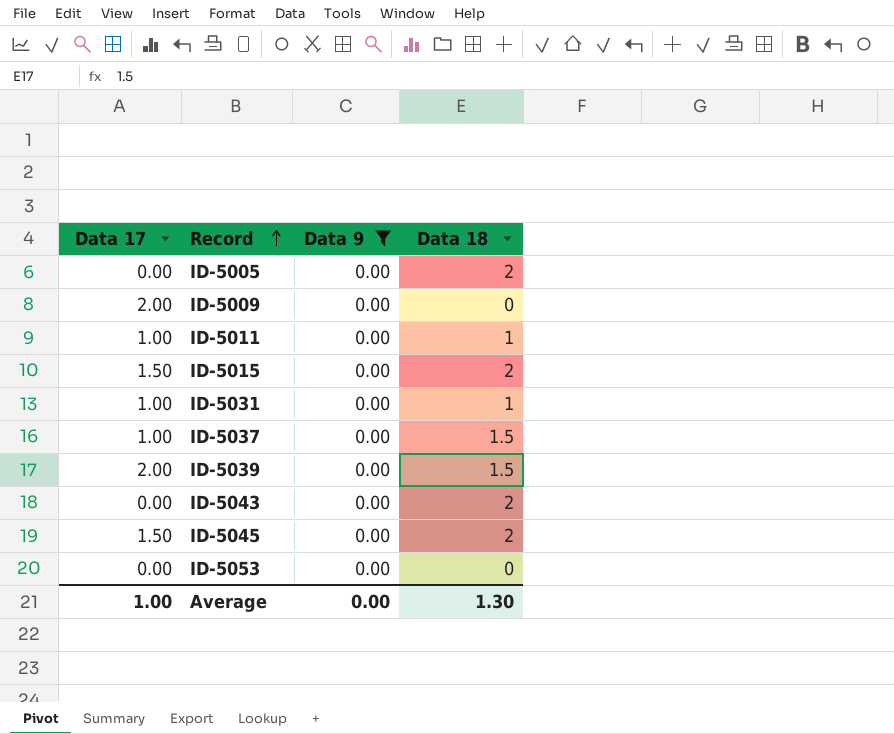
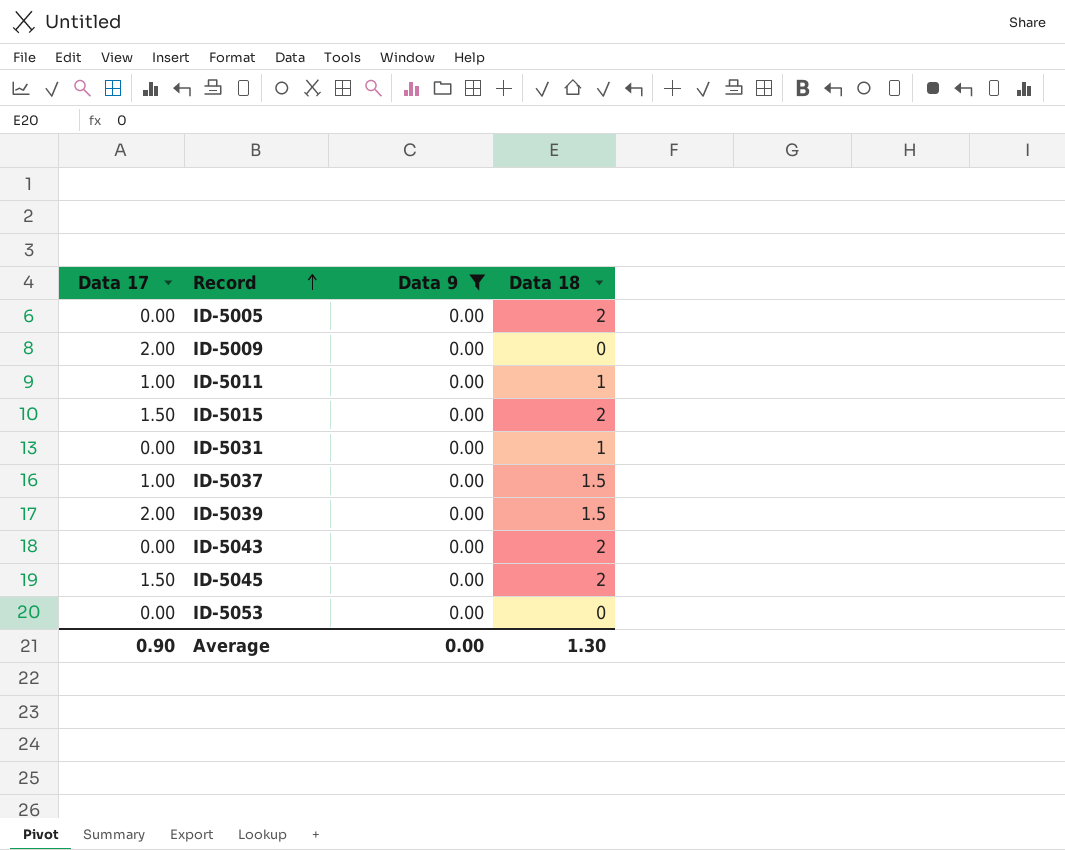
ID-5031 | Data 17: 1.00 -> 0.00
Average | Data 17: 1.00 -> 0.90

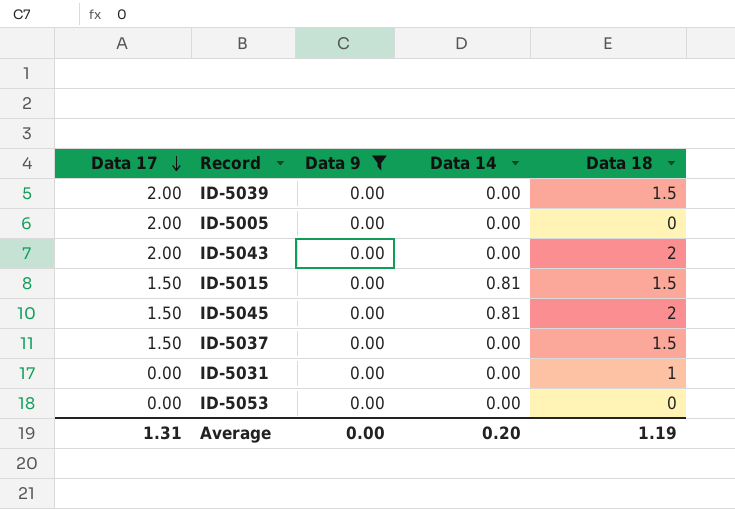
row order: Record ascending -> Data 17 descending
column Data 14 | position: none -> 4
row ID-5009: 2.00 | 0.00 | 0 -> none
row ID-5011: 1.00 | 0.00 | 1 -> none
ID-5005 | Data 17: 0.00 -> 2.00
ID-5005 | Data 18: 2 -> 0
ID-5043 | Data 17: 0.00 -> 2.00
ID-5015 | Data 18: 2 -> 1.5
ID-5037 | Data 17: 1.00 -> 1.50
Average | Data 17: 0.90 -> 1.31
Average | Data 18: 1.30 -> 1.19

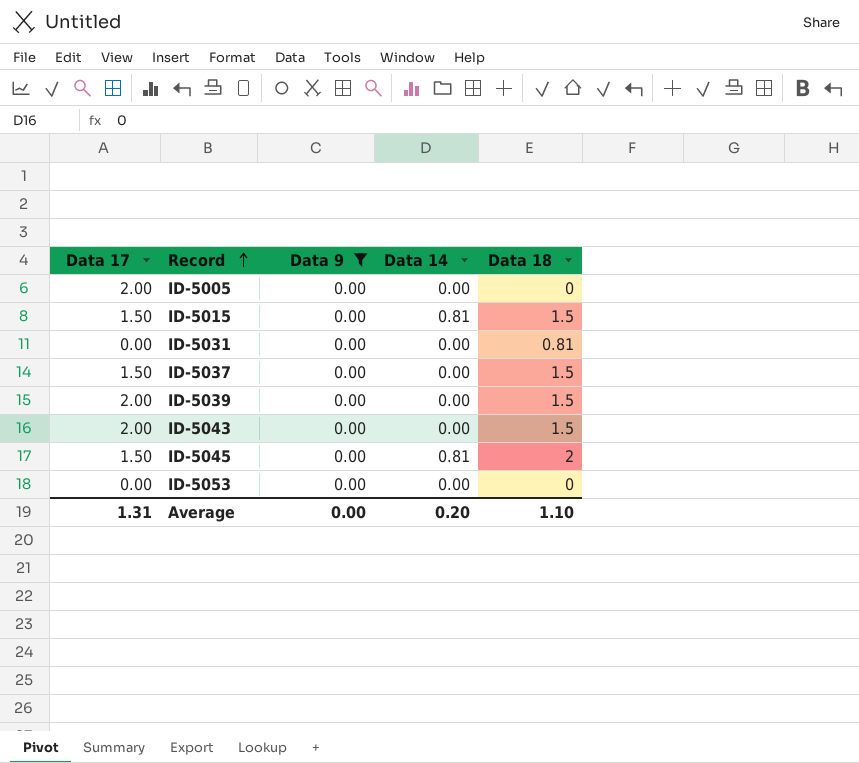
row order: Data 17 descending -> Record ascending
ID-5031 | Data 18: 1 -> 0.81
ID-5043 | Data 18: 2 -> 1.5
Average | Data 18: 1.19 -> 1.10

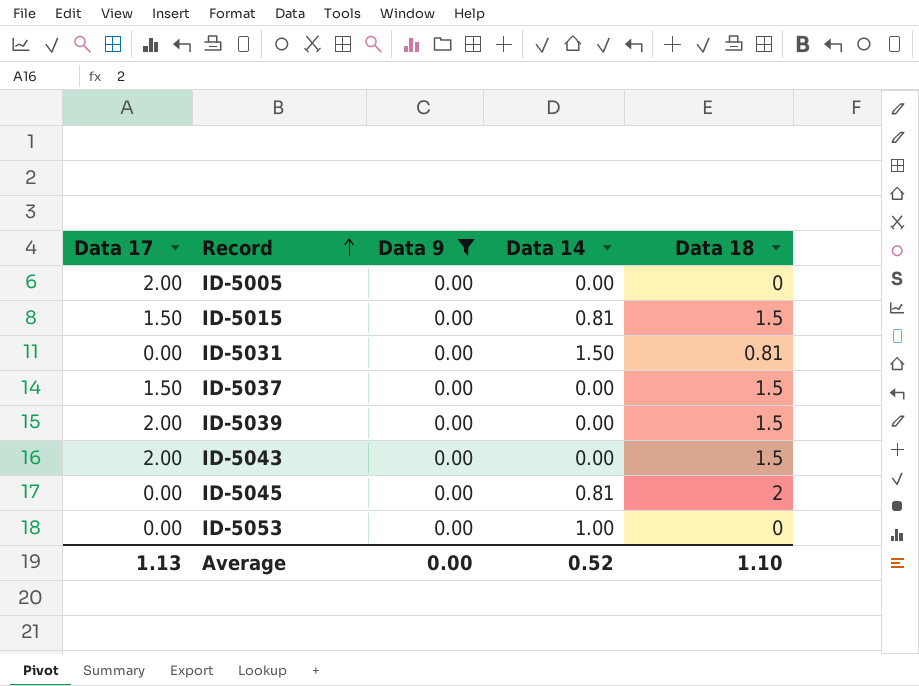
ID-5031 | Data 14: 0.00 -> 1.50
ID-5045 | Data 17: 1.50 -> 0.00
ID-5053 | Data 14: 0.00 -> 1.00
Average | Data 17: 1.31 -> 1.13
Average | Data 14: 0.20 -> 0.52

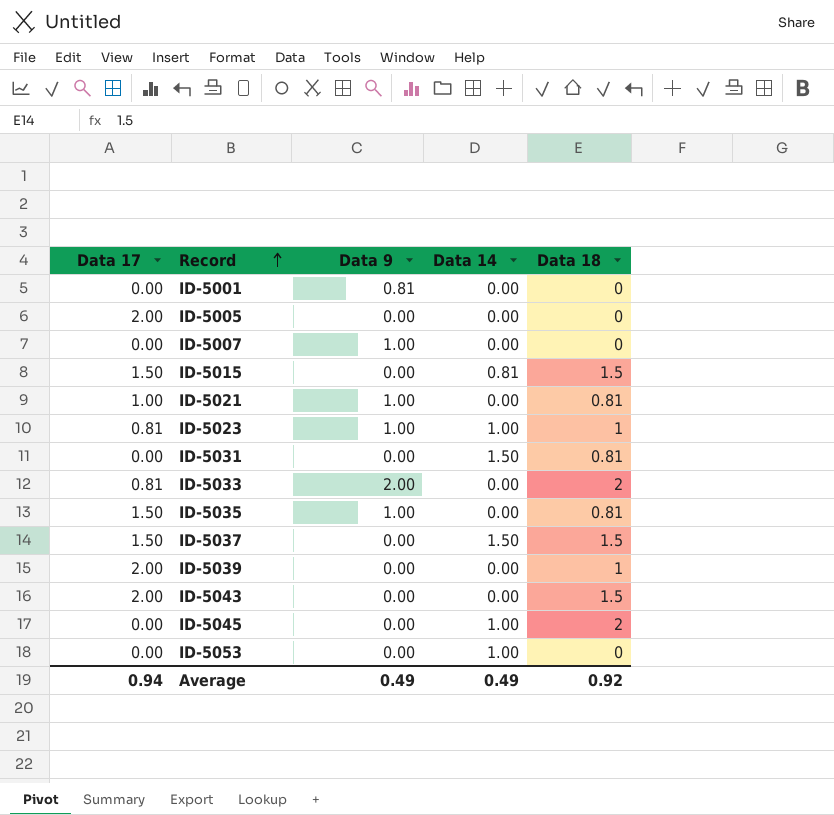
filter: Data 9 = 0.00 -> none
ID-5037 | Data 14: 0.00 -> 1.50
ID-5039 | Data 18: 1.5 -> 1
ID-5045 | Data 14: 0.81 -> 1.00
Average | Data 17: 1.13 -> 0.94
Average | Data 9: 0.00 -> 0.49
Average | Data 14: 0.52 -> 0.49
Average | Data 18: 1.10 -> 0.92

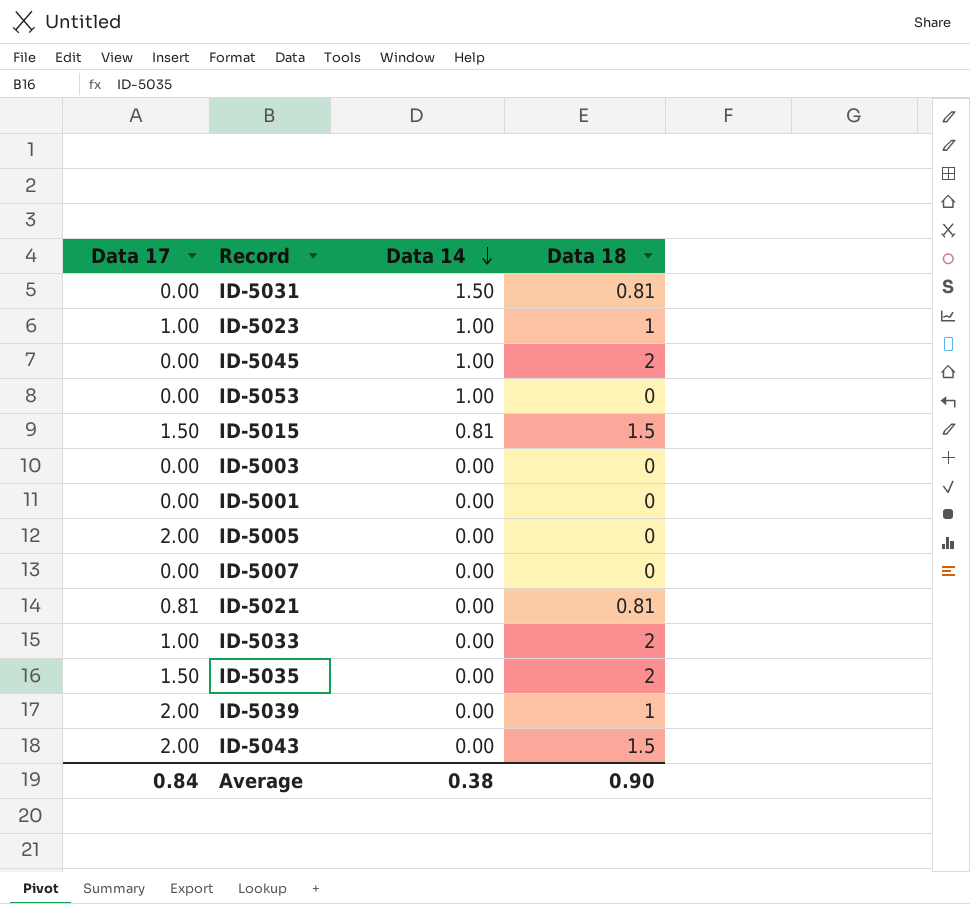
row order: Record ascending -> Data 14 descending
column Data 9 | position: 3 -> none
row ID-5037: 1.50 | 0.00 | 1.50 | 1.5 -> none
ID-5023 | Data 17: 0.81 -> 1.00
row ID-5003: none -> 0.00 | 0.00 | 0
ID-5021 | Data 17: 1.00 -> 0.81
ID-5033 | Data 17: 0.81 -> 1.00
ID-5035 | Data 18: 0.81 -> 2
Average | Data 17: 0.94 -> 0.84
Average | Data 14: 0.49 -> 0.38
Average | Data 18: 0.92 -> 0.90

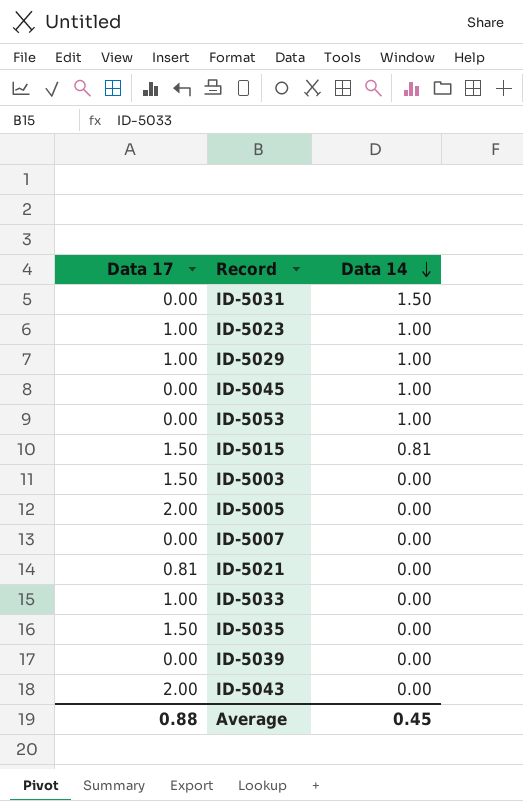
column Data 18 | position: 4 -> none
row ID-5001: 0.00 | 0.00 | 0 -> none
row ID-5029: none -> 1.00 | 1.00
ID-5003 | Data 17: 0.00 -> 1.50
ID-5039 | Data 17: 2.00 -> 0.00
Average | Data 17: 0.84 -> 0.88
Average | Data 14: 0.38 -> 0.45

